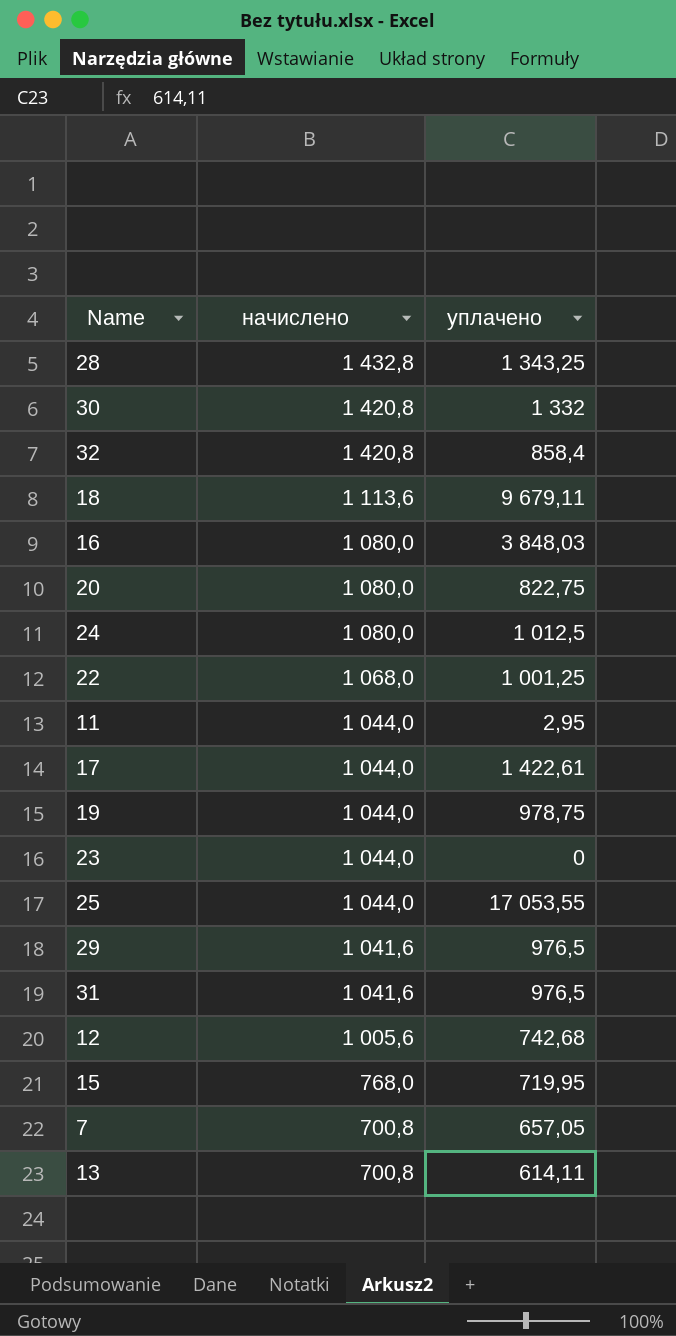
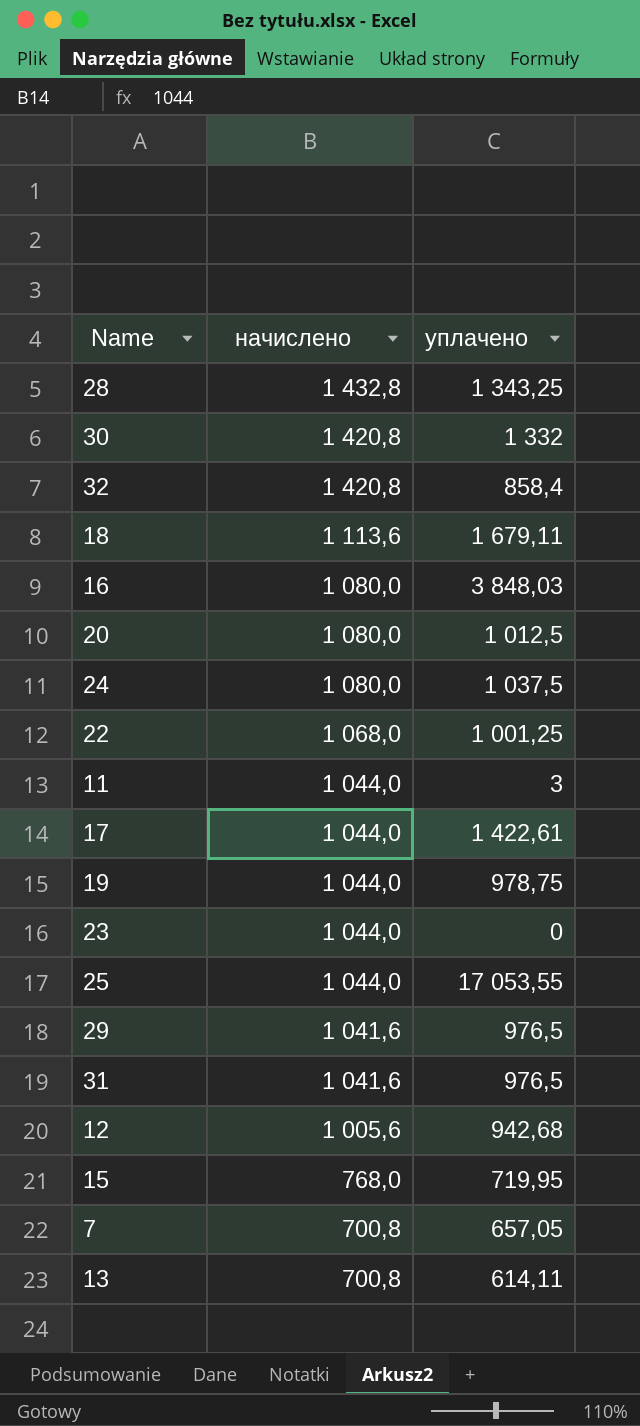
18 | уплачено: 9 679,11 -> 1 679,11
20 | уплачено: 822,75 -> 1 012,5
24 | уплачено: 1 012,5 -> 1 037,5
11 | уплачено: 2,95 -> 3
12 | уплачено: 742,68 -> 942,68

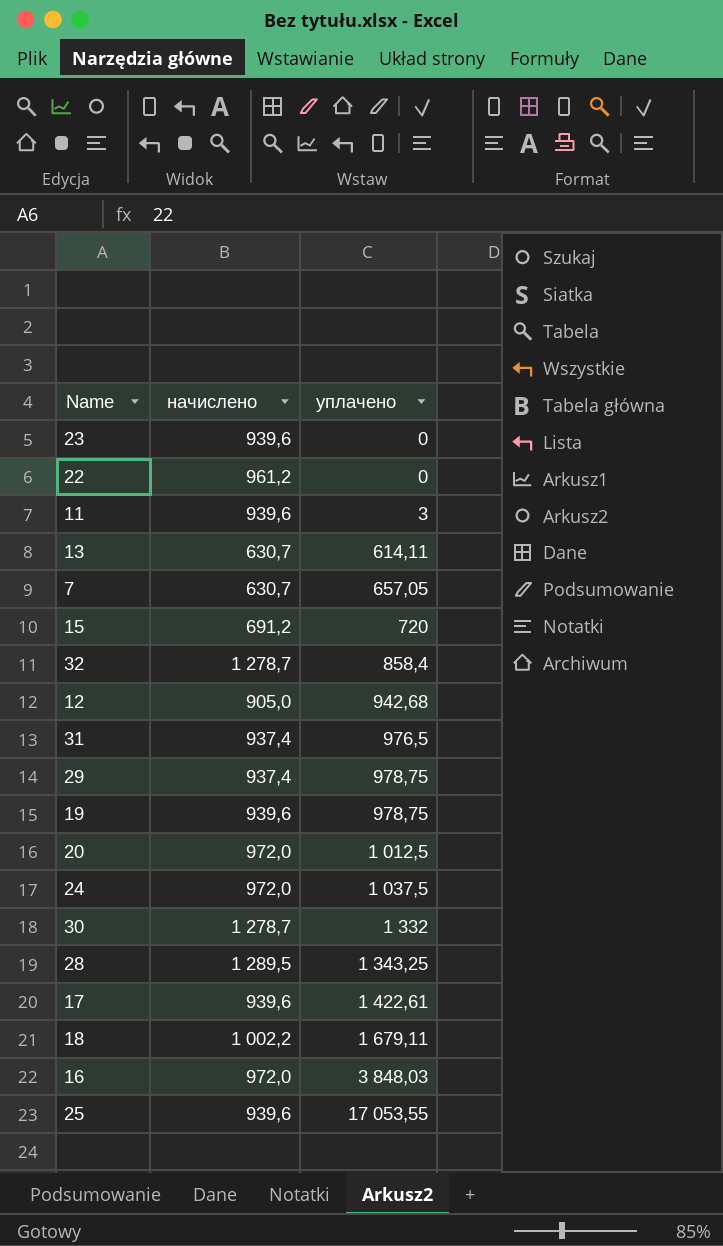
row order: начислено descending -> уплачено ascending
23 | начислено: 1 044,0 -> 939,6
22 | начислено: 1 068,0 -> 961,2
22 | уплачено: 1 001,25 -> 0
11 | начислено: 1 044,0 -> 939,6
13 | начислено: 700,8 -> 630,7
7 | начислено: 700,8 -> 630,7
15 | начислено: 768,0 -> 691,2
15 | уплачено: 719,95 -> 720
32 | начислено: 1 420,8 -> 1 278,7
12 | начислено: 1 005,6 -> 905,0
31 | начислено: 1 041,6 -> 937,4
29 | начислено: 1 041,6 -> 937,4
29 | уплачено: 976,5 -> 978,75
19 | начислено: 1 044,0 -> 939,6
20 | начислено: 1 080,0 -> 972,0
24 | начислено: 1 080,0 -> 972,0
30 | начислено: 1 420,8 -> 1 278,7
28 | начислено: 1 432,8 -> 1 289,5
17 | начислено: 1 044,0 -> 939,6
18 | начислено: 1 113,6 -> 1 002,2
16 | начислено: 1 080,0 -> 972,0
25 | начислено: 1 044,0 -> 939,6

